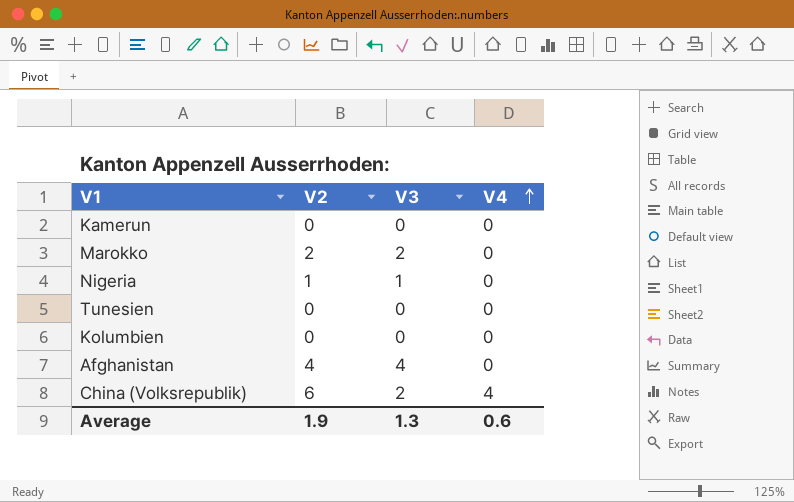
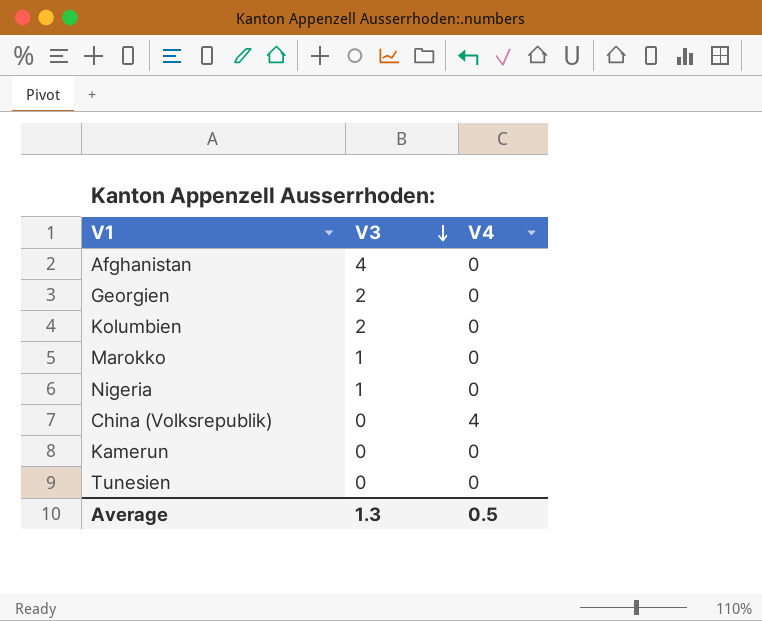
row order: V4 ascending -> V3 descending
column V2 | formula: [V3] + [V4] -> none
row Georgien: none -> 2 | 0
Kolumbien | V3: 0 -> 2
Marokko | V3: 2 -> 1
China (Volksrepublik) | V3: 2 -> 0
Average | V4: 0.6 -> 0.5

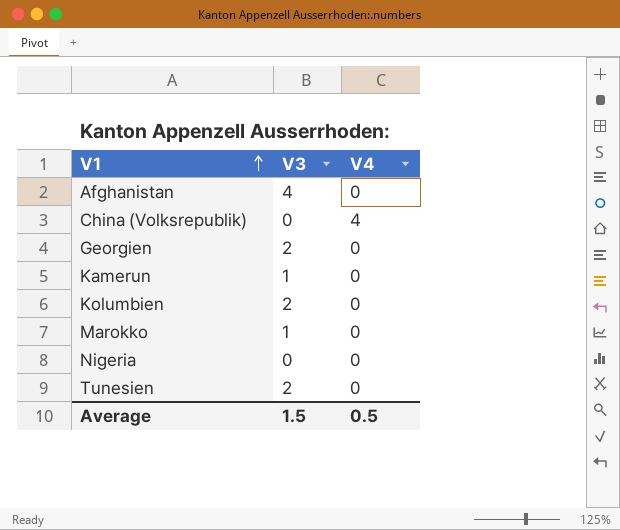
row order: V3 descending -> V1 ascending
Kamerun | V3: 0 -> 1
Nigeria | V3: 1 -> 0
Tunesien | V3: 0 -> 2
Average | V3: 1.3 -> 1.5

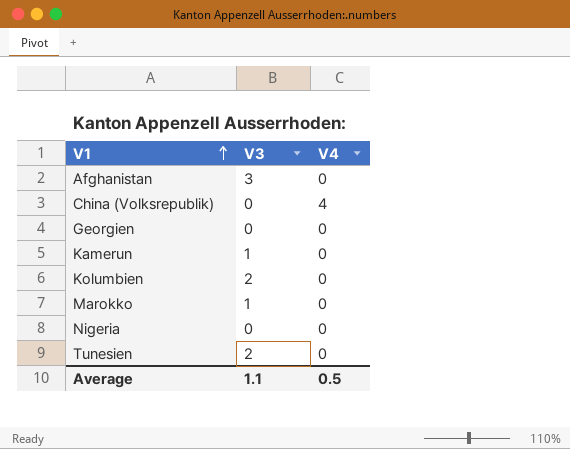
Afghanistan | V3: 4 -> 3
Georgien | V3: 2 -> 0
Average | V3: 1.5 -> 1.1

